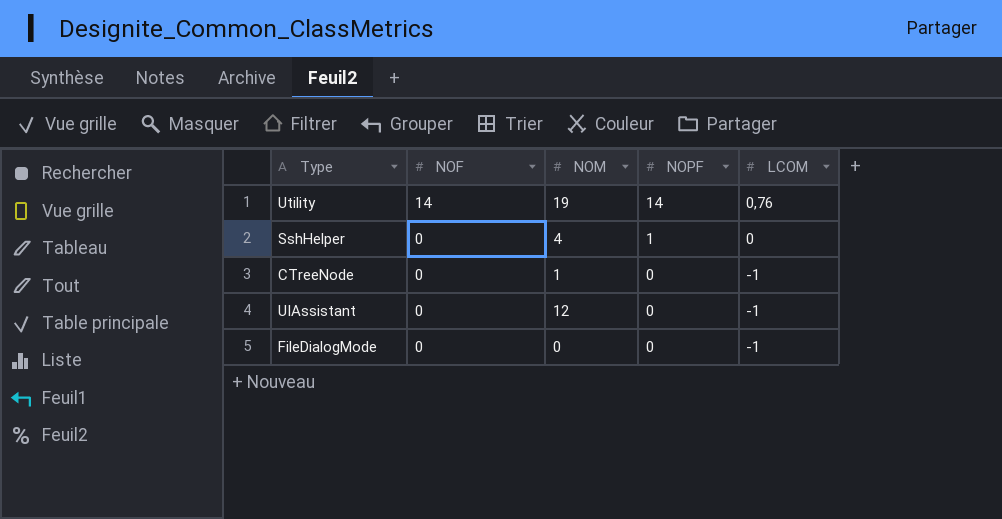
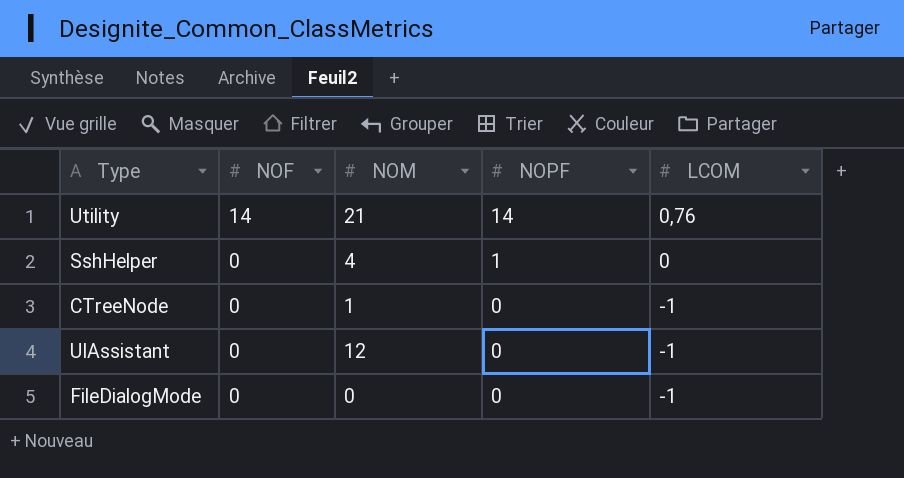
Utility | NOM: 19 -> 21

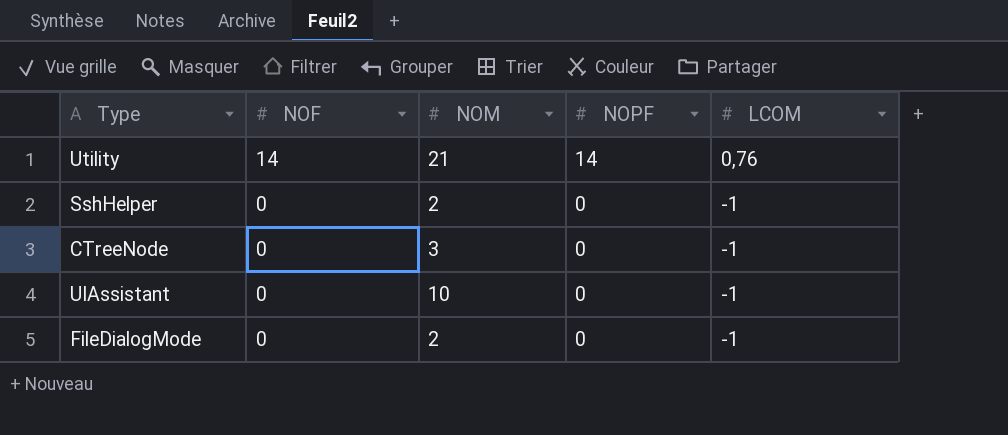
SshHelper | NOM: 4 -> 2
SshHelper | NOPF: 1 -> 0
SshHelper | LCOM: 0 -> -1
CTreeNode | NOM: 1 -> 3
UIAssistant | NOM: 12 -> 10
FileDialogMode | NOM: 0 -> 2

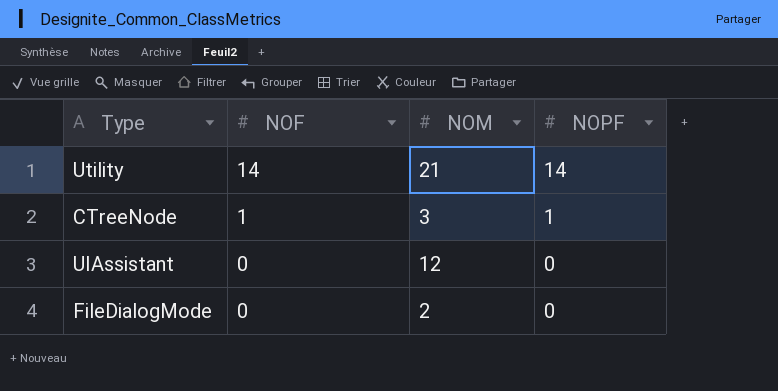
column LCOM | position: 5 -> none
row SshHelper: 0 | 2 | 0 | -1 -> none
CTreeNode | NOF: 0 -> 1
CTreeNode | NOPF: 0 -> 1
UIAssistant | NOM: 10 -> 12

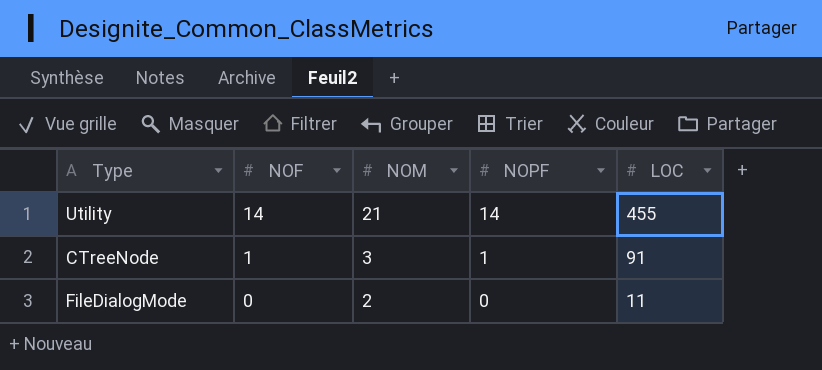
column LOC | position: none -> 5
row UIAssistant: 0 | 12 | 0 -> none

